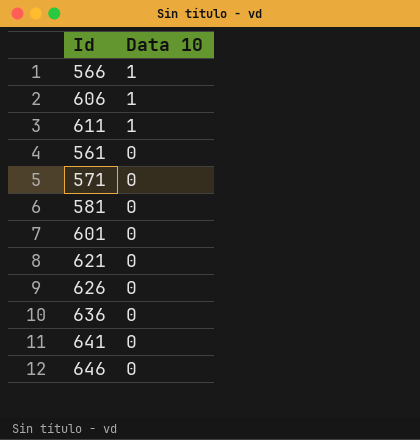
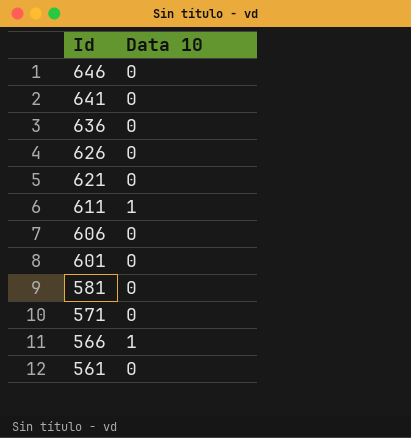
row order: Data 10 descending -> Id descending
606 | Data 10: 1 -> 0

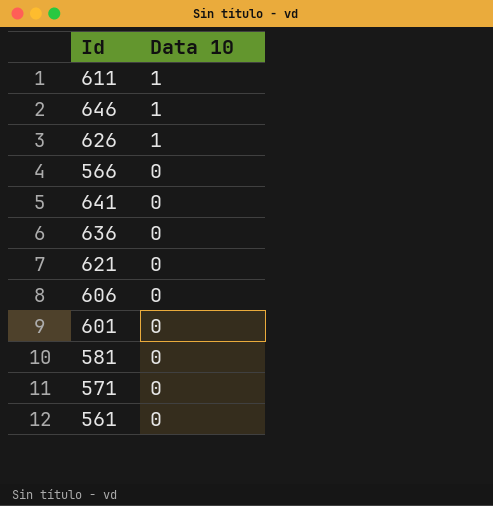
row order: Id descending -> Data 10 descending
646 | Data 10: 0 -> 1
626 | Data 10: 0 -> 1
566 | Data 10: 1 -> 0

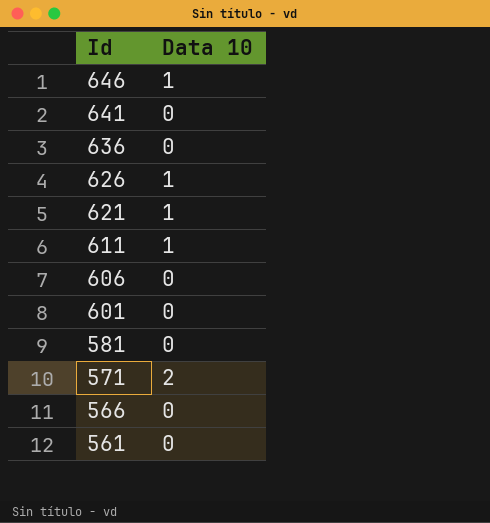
row order: Data 10 descending -> Id descending
621 | Data 10: 0 -> 1
571 | Data 10: 0 -> 2

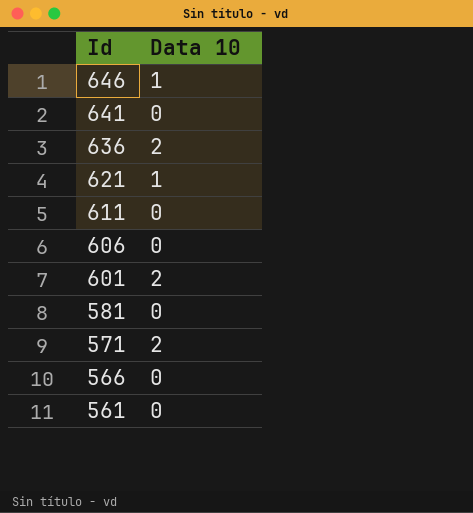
row 626: 1 -> none
636 | Data 10: 0 -> 2
611 | Data 10: 1 -> 0
601 | Data 10: 0 -> 2

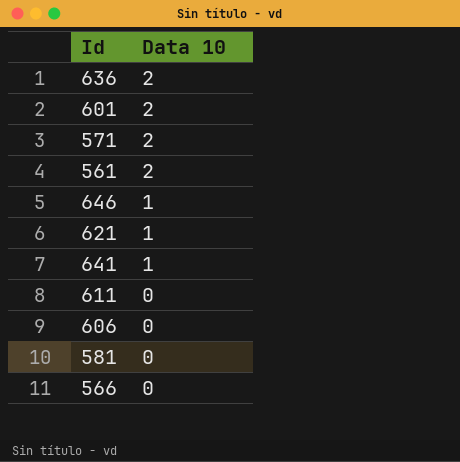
row order: Id descending -> Data 10 descending
561 | Data 10: 0 -> 2
641 | Data 10: 0 -> 1

